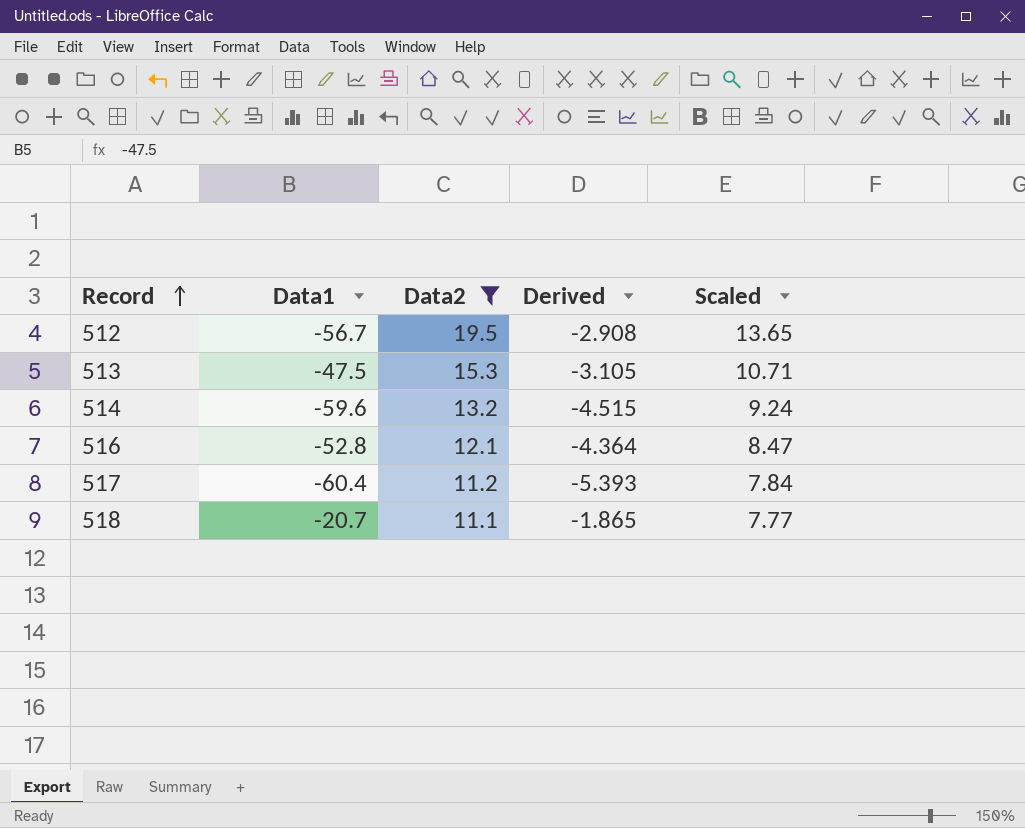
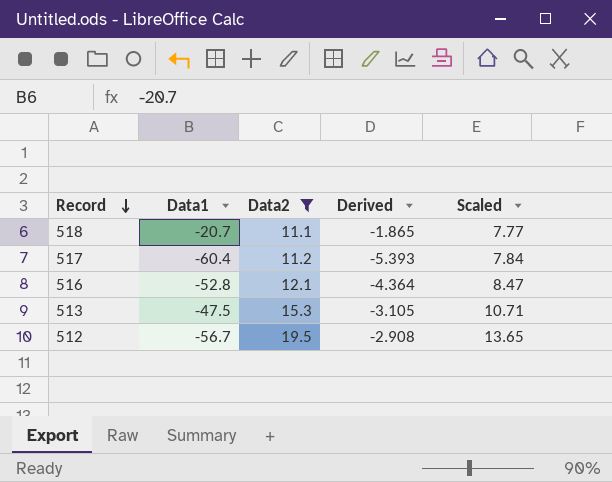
row order: Record ascending -> Record descending
row 514: -59.6 | 13.2 | -4.515 | 9.24 -> none

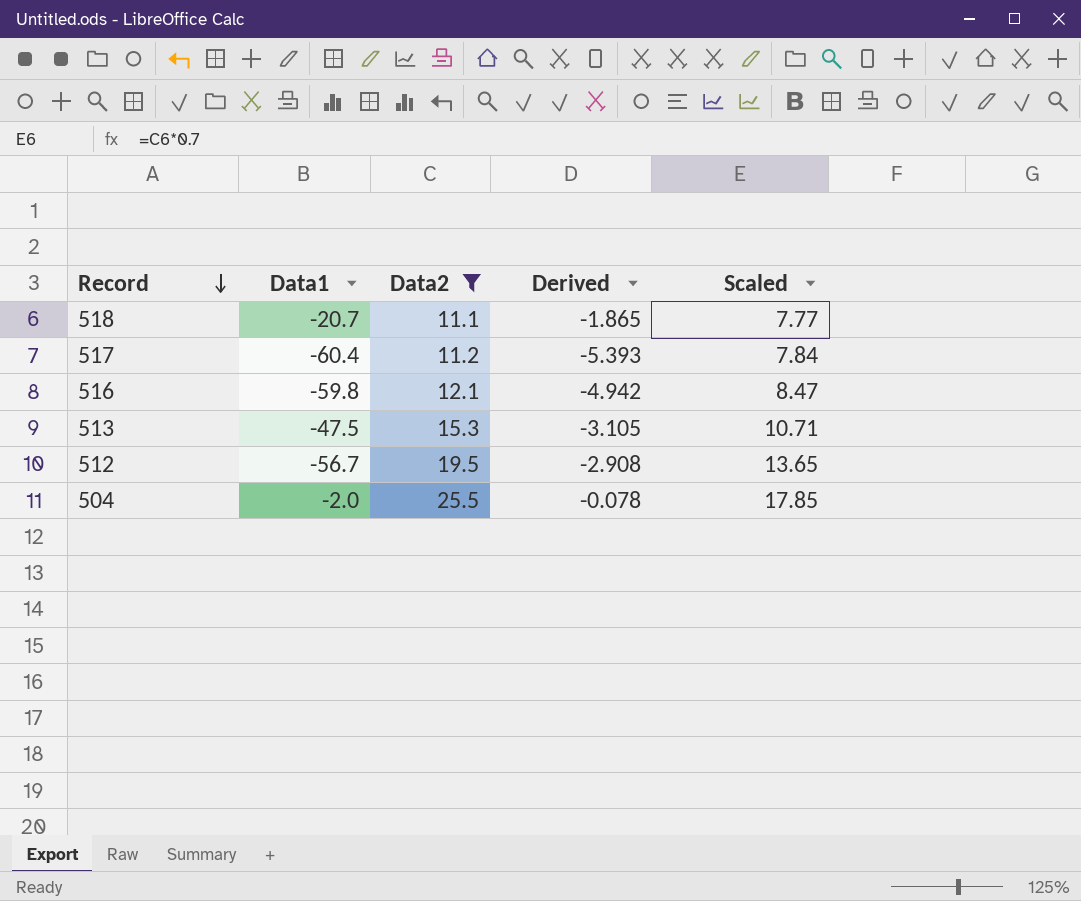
516 | Data1: -52.8 -> -59.8
516 | Derived: -4.364 -> -4.942
row 504: none -> -2.0 | 25.5 | -0.078 | 17.85

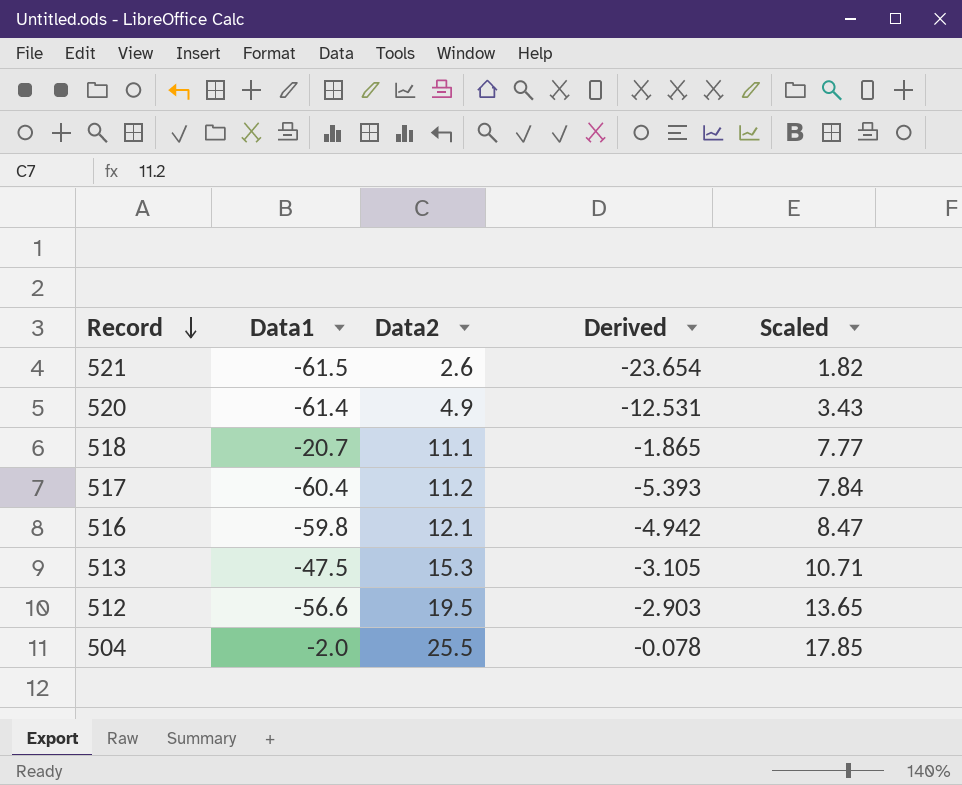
filter: Data2 >= 11.1 -> none
512 | Data1: -56.7 -> -56.6
512 | Derived: -2.908 -> -2.903

